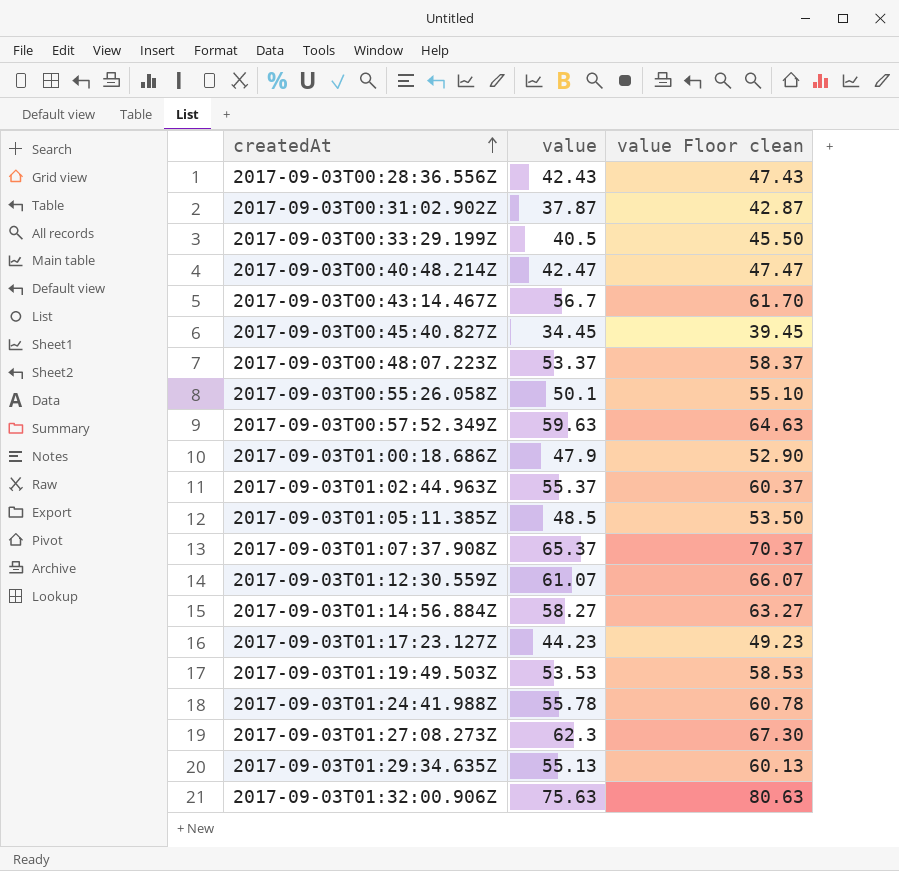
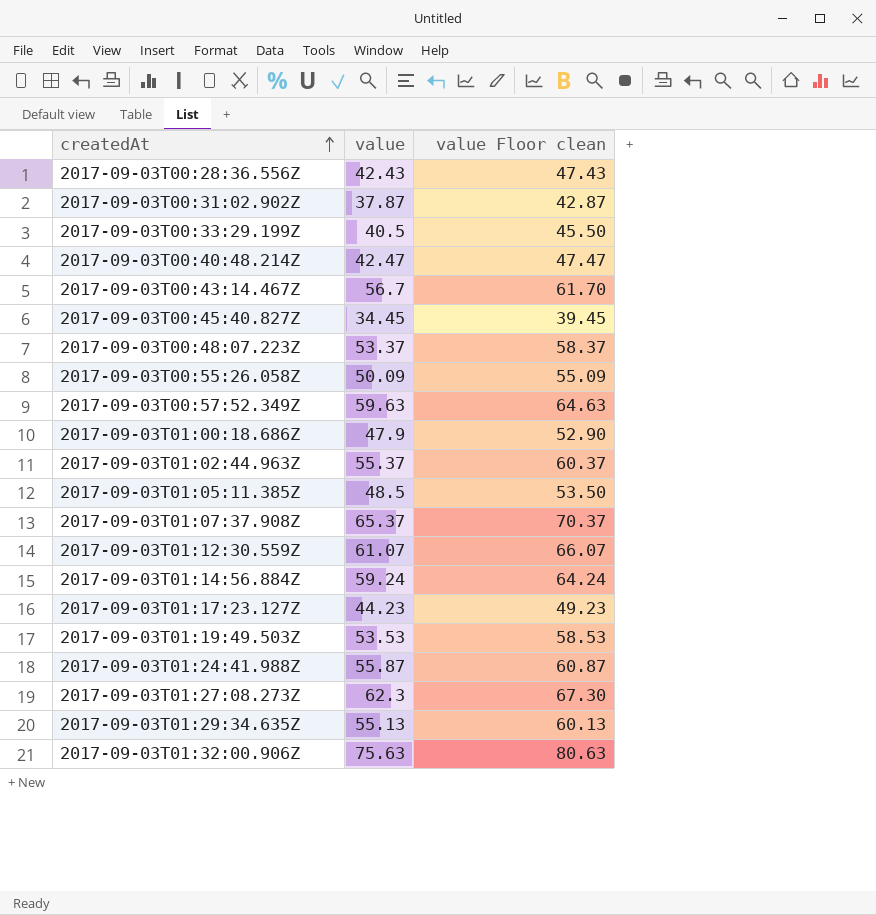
2017-09-03T00:55:26.058Z | value: 50.1 -> 50.09
2017-09-03T00:55:26.058Z | value Floor clean: 55.10 -> 55.09
2017-09-03T01:14:56.884Z | value: 58.27 -> 59.24
2017-09-03T01:14:56.884Z | value Floor clean: 63.27 -> 64.24
2017-09-03T01:24:41.988Z | value: 55.78 -> 55.87
2017-09-03T01:24:41.988Z | value Floor clean: 60.78 -> 60.87

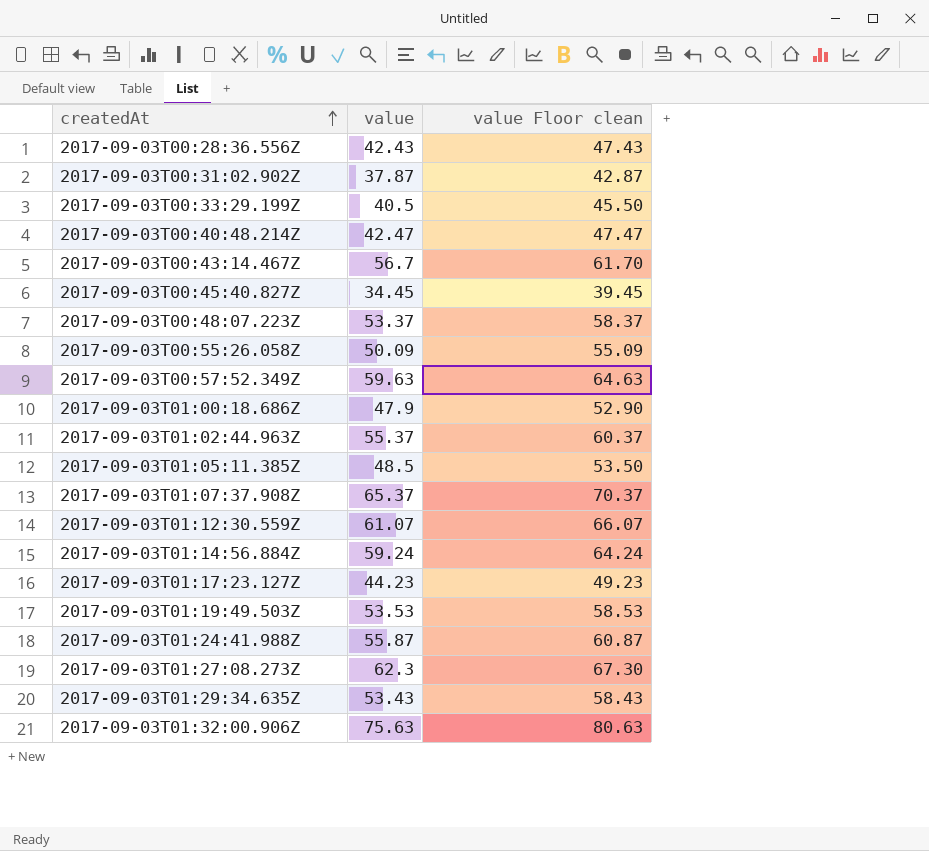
2017-09-03T01:29:34.635Z | value: 55.13 -> 53.43
2017-09-03T01:29:34.635Z | value Floor clean: 60.13 -> 58.43

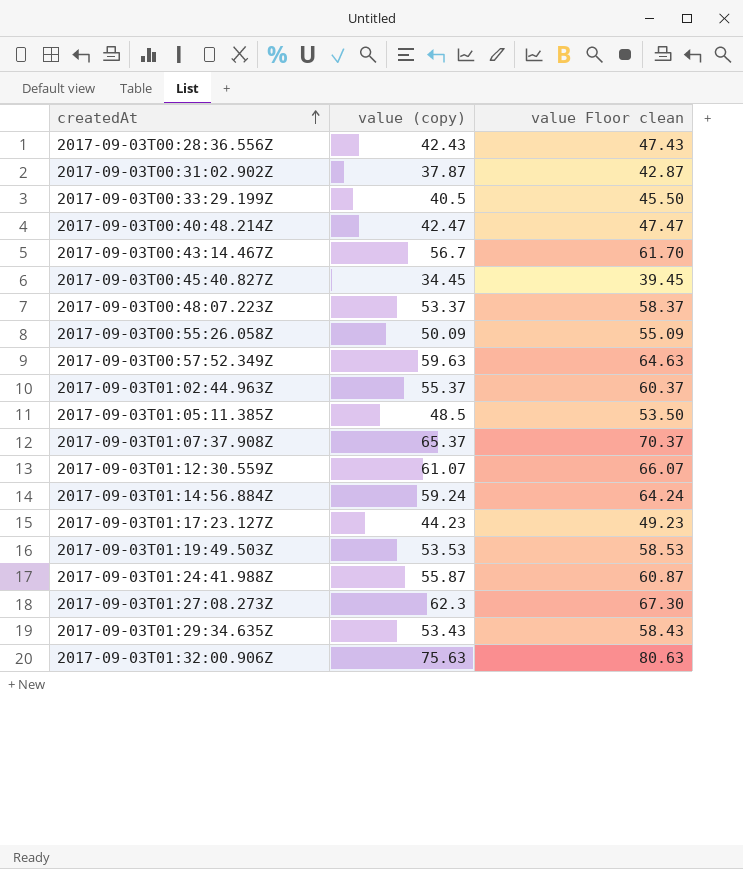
column name: value -> value (copy)
row 2017-09-03T01:00:18.686Z: 47.9 | 52.90 -> none

